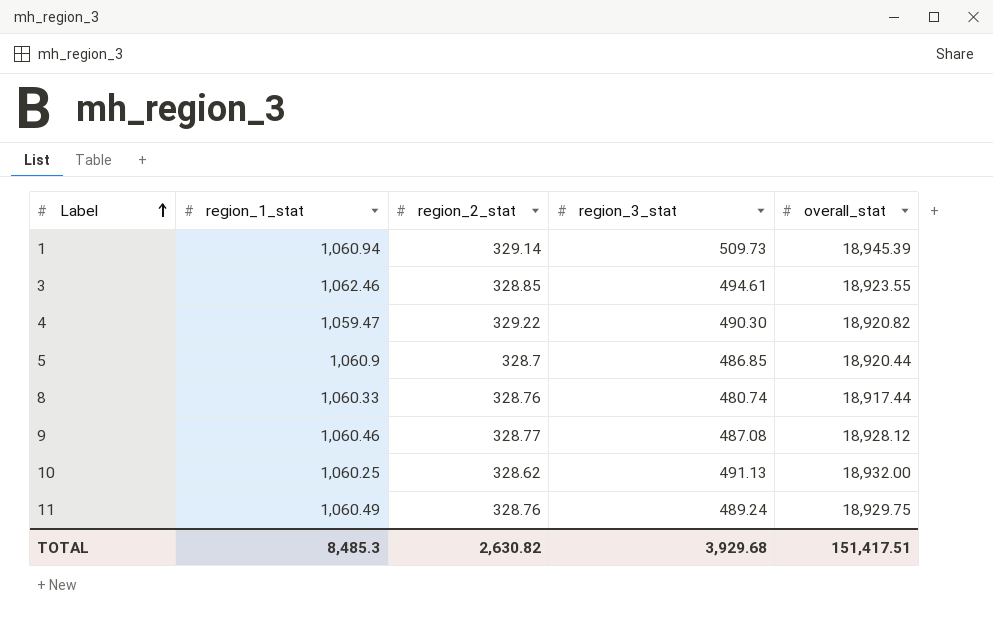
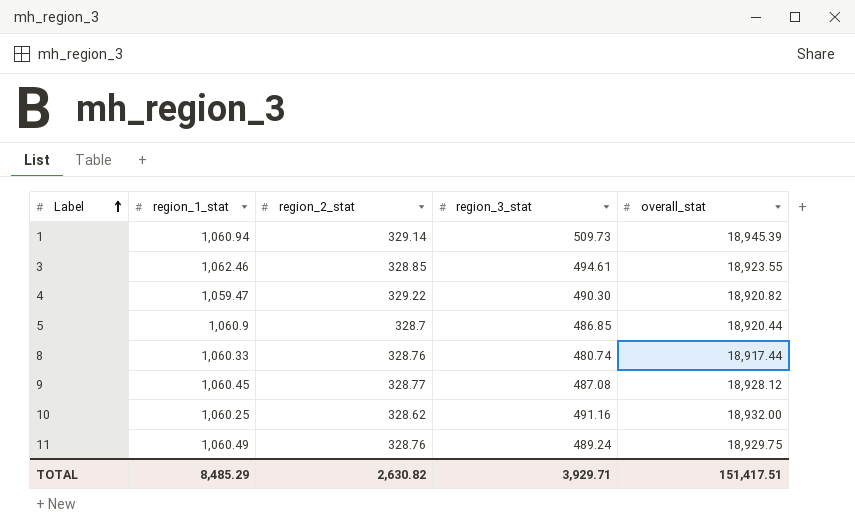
9 | region_1_stat: 1,060.46 -> 1,060.45
10 | region_3_stat: 491.13 -> 491.16
TOTAL | region_1_stat: 8,485.3 -> 8,485.29
TOTAL | region_3_stat: 3,929.68 -> 3,929.71

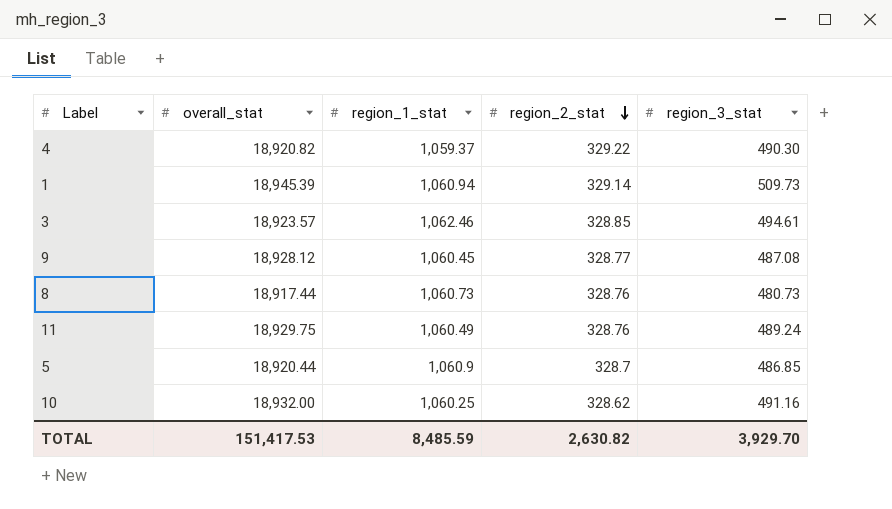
row order: Label ascending -> region_2_stat descending
column overall_stat | position: 5 -> 2
4 | region_1_stat: 1,059.47 -> 1,059.37
3 | overall_stat: 18,923.55 -> 18,923.57
8 | region_1_stat: 1,060.33 -> 1,060.73
8 | region_3_stat: 480.74 -> 480.73
TOTAL | overall_stat: 151,417.51 -> 151,417.53
TOTAL | region_1_stat: 8,485.29 -> 8,485.59
TOTAL | region_3_stat: 3,929.71 -> 3,929.70

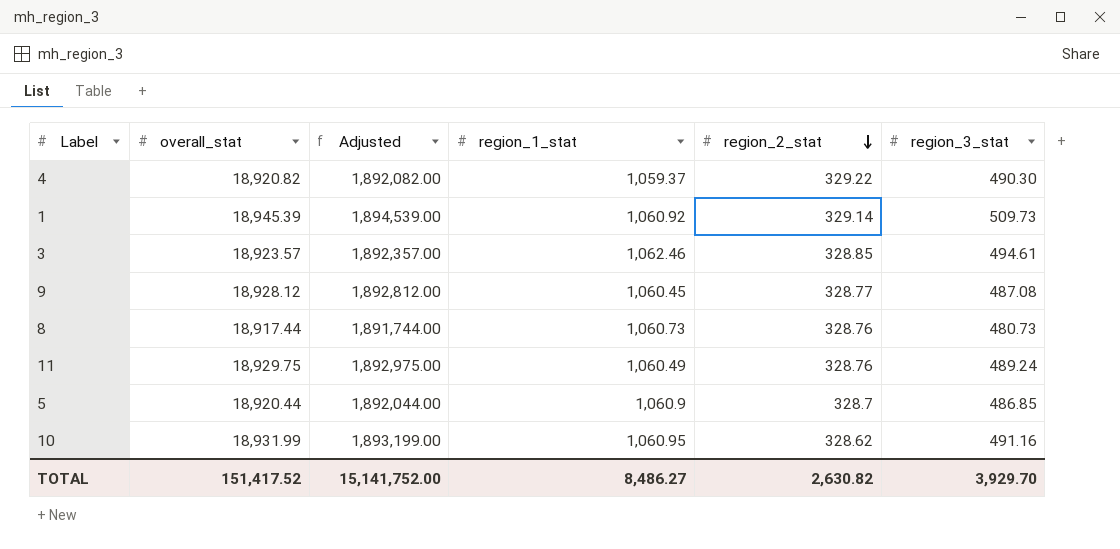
column Adjusted | formula: none -> [overall_stat] * 100
1 | region_1_stat: 1,060.94 -> 1,060.92
10 | overall_stat: 18,932.00 -> 18,931.99
10 | region_1_stat: 1,060.25 -> 1,060.95
TOTAL | overall_stat: 151,417.53 -> 151,417.52
TOTAL | region_1_stat: 8,485.59 -> 8,486.27

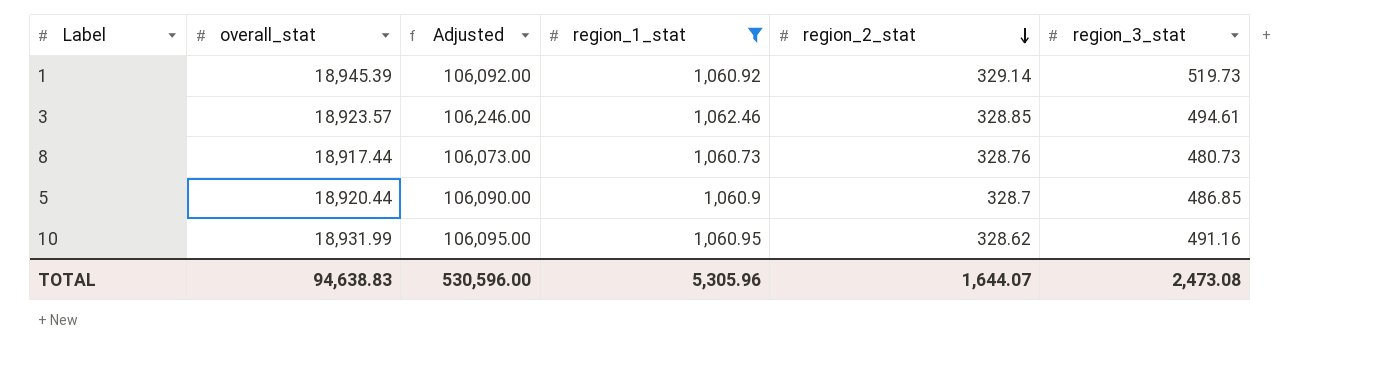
filter: none -> region_1_stat >= 1,060.73
column Adjusted | formula: [overall_stat] * 100 -> [region_1_stat] * 100
1 | region_3_stat: 509.73 -> 519.73
TOTAL | overall_stat: 151,417.52 -> 94,638.83
TOTAL | Adjusted: 15,141,752.00 -> 530,596.00
TOTAL | region_1_stat: 8,486.27 -> 5,305.96
TOTAL | region_2_stat: 2,630.82 -> 1,644.07
TOTAL | region_3_stat: 3,929.70 -> 2,473.08

